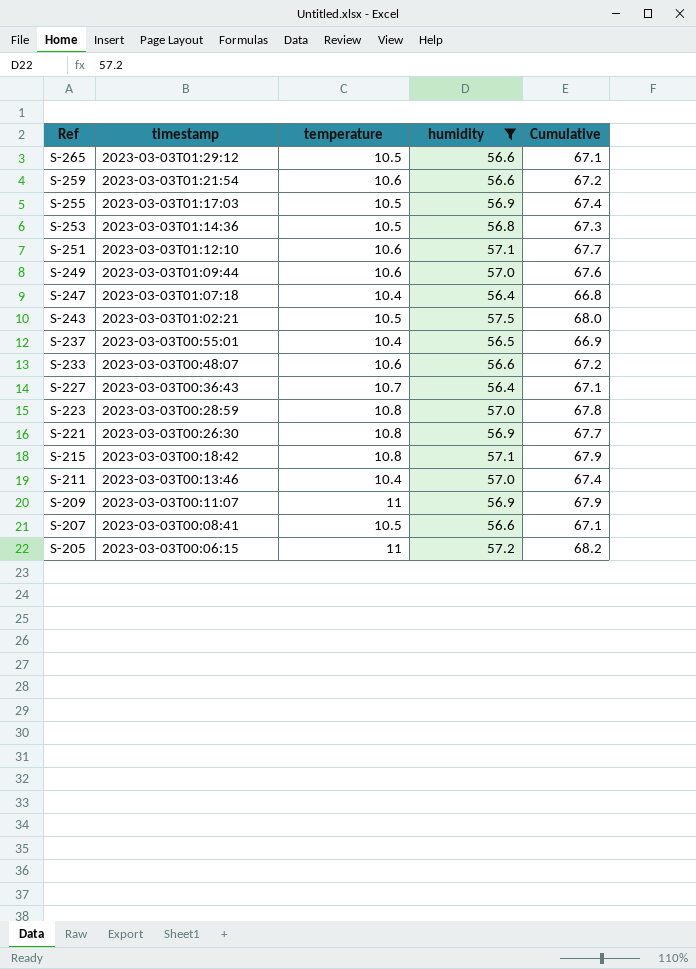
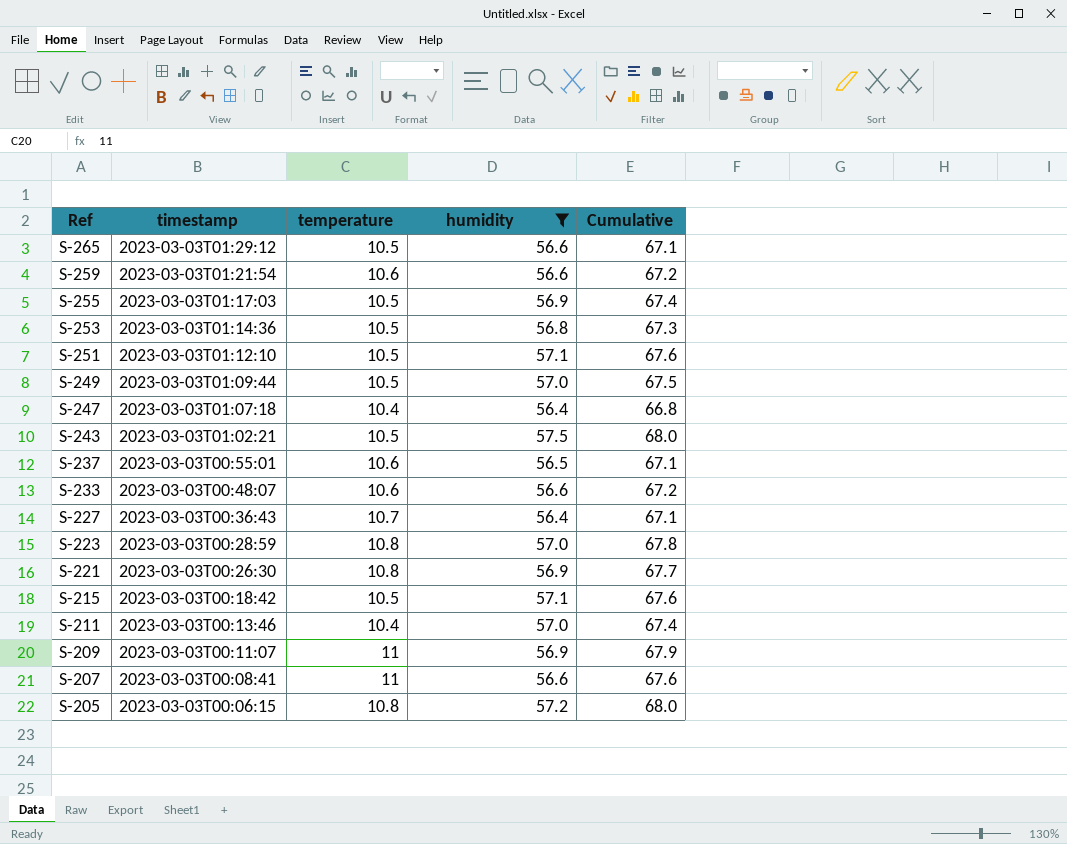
S-251 | temperature: 10.6 -> 10.5
S-251 | Cumulative: 67.7 -> 67.6
S-249 | temperature: 10.6 -> 10.5
S-249 | Cumulative: 67.6 -> 67.5
S-237 | temperature: 10.4 -> 10.6
S-237 | Cumulative: 66.9 -> 67.1
S-215 | temperature: 10.8 -> 10.5
S-215 | Cumulative: 67.9 -> 67.6
S-207 | temperature: 10.5 -> 11
S-207 | Cumulative: 67.1 -> 67.6
S-205 | temperature: 11 -> 10.8
S-205 | Cumulative: 68.2 -> 68.0

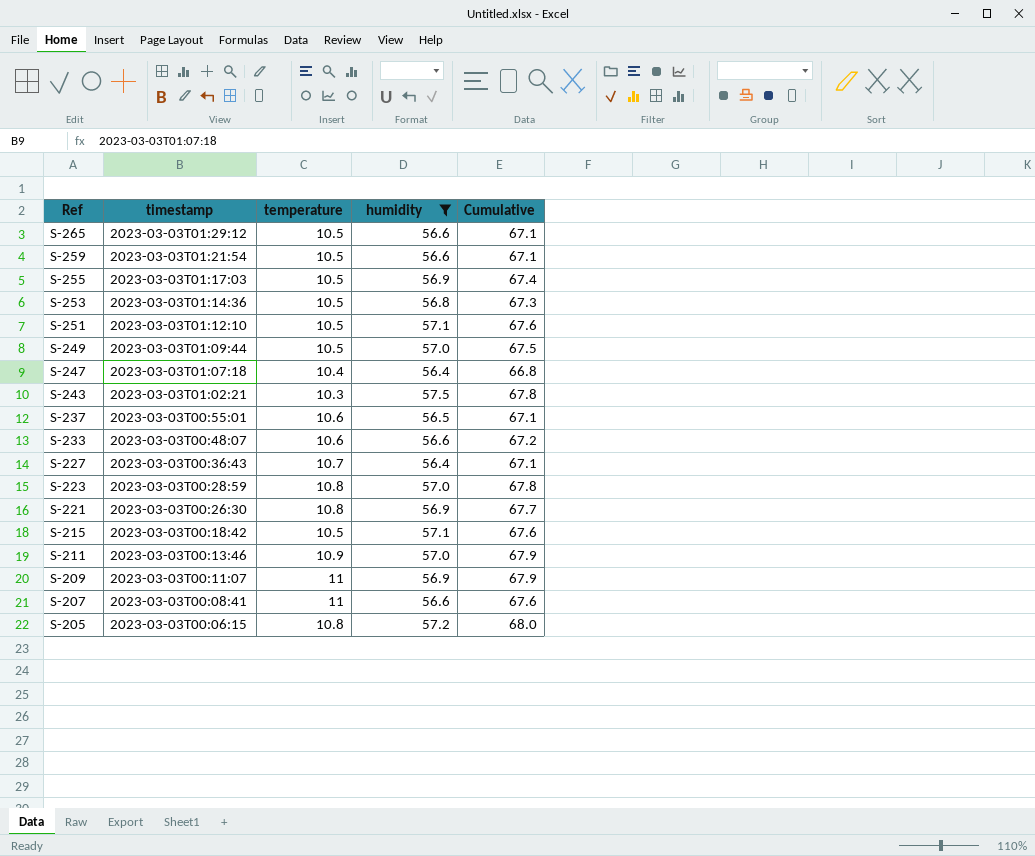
S-259 | temperature: 10.6 -> 10.5
S-259 | Cumulative: 67.2 -> 67.1
S-243 | temperature: 10.5 -> 10.3
S-243 | Cumulative: 68.0 -> 67.8
S-211 | temperature: 10.4 -> 10.9
S-211 | Cumulative: 67.4 -> 67.9

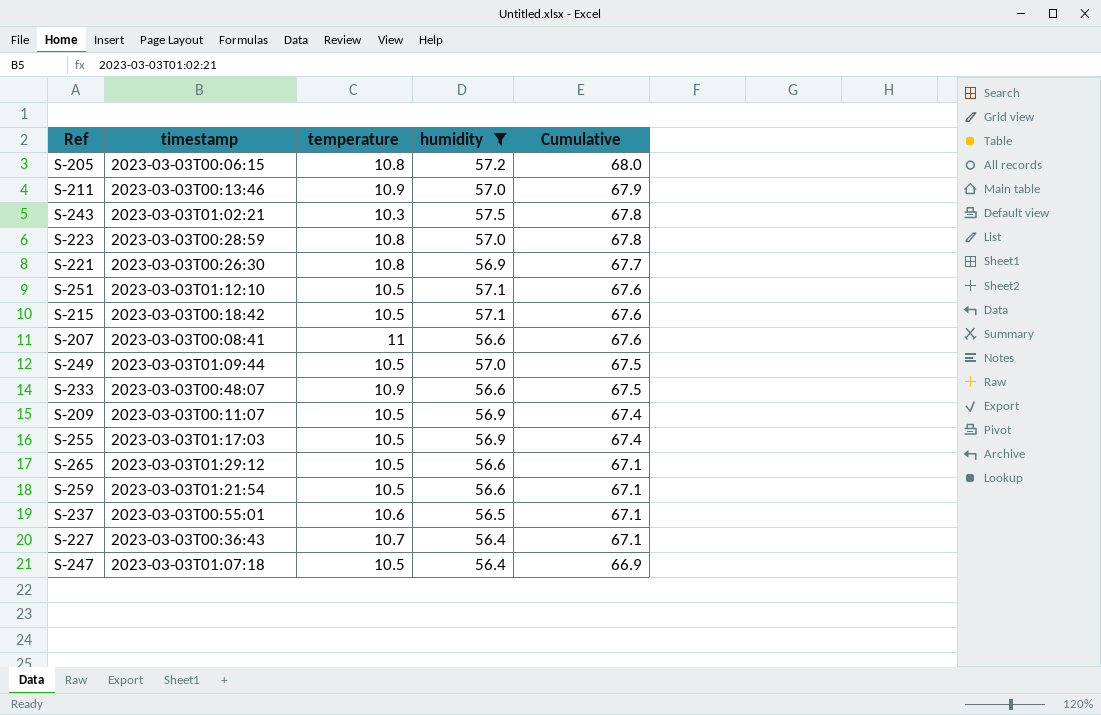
row order: Ref descending -> Cumulative descending
row S-253: 2023-03-03T01:14:36 | 10.5 | 56.8 | 67.3 -> none
S-233 | temperature: 10.6 -> 10.9
S-233 | Cumulative: 67.2 -> 67.5
S-209 | temperature: 11 -> 10.5
S-209 | Cumulative: 67.9 -> 67.4
S-247 | temperature: 10.4 -> 10.5
S-247 | Cumulative: 66.8 -> 66.9

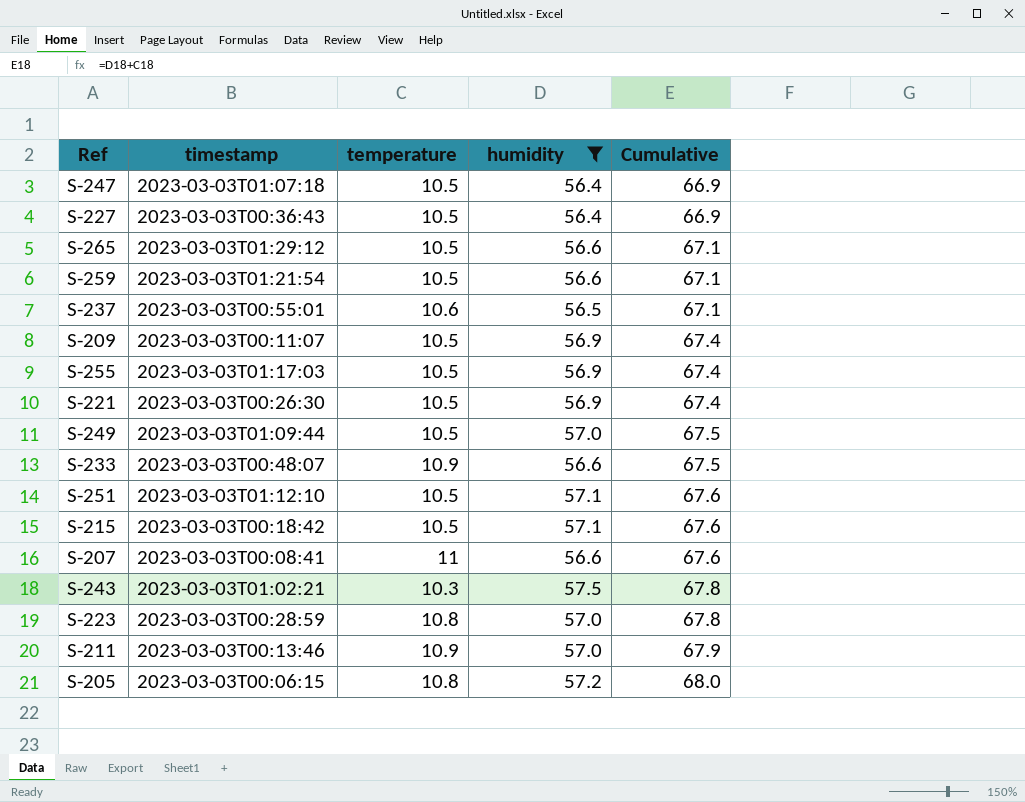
row order: Cumulative descending -> Cumulative ascending
S-227 | temperature: 10.7 -> 10.5
S-227 | Cumulative: 67.1 -> 66.9
S-221 | temperature: 10.8 -> 10.5
S-221 | Cumulative: 67.7 -> 67.4

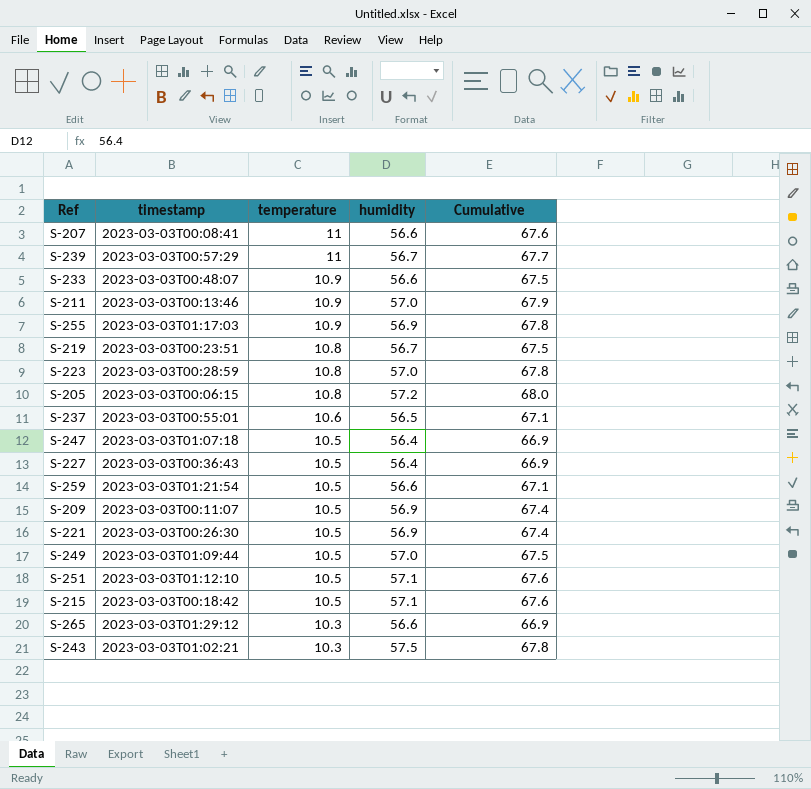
filter: humidity != 56.7 -> none
row order: Cumulative ascending -> temperature descending
S-255 | temperature: 10.5 -> 10.9
S-255 | Cumulative: 67.4 -> 67.8
S-265 | temperature: 10.5 -> 10.3
S-265 | Cumulative: 67.1 -> 66.9

